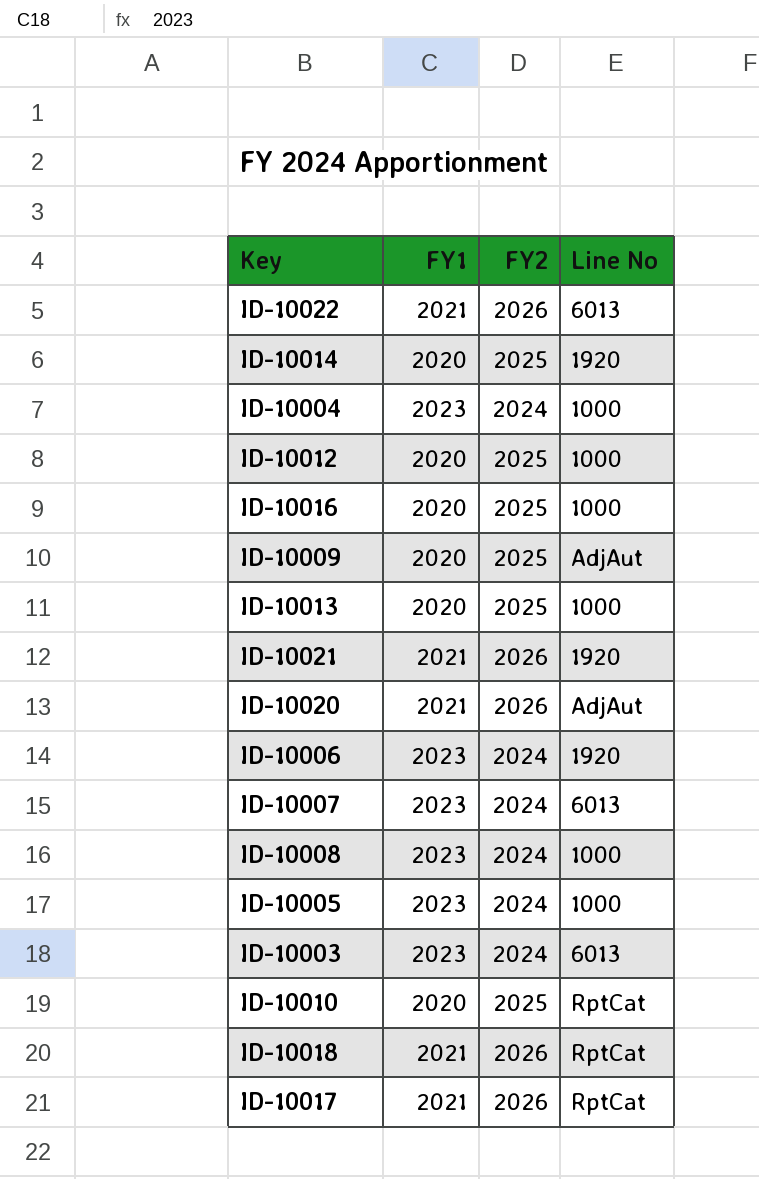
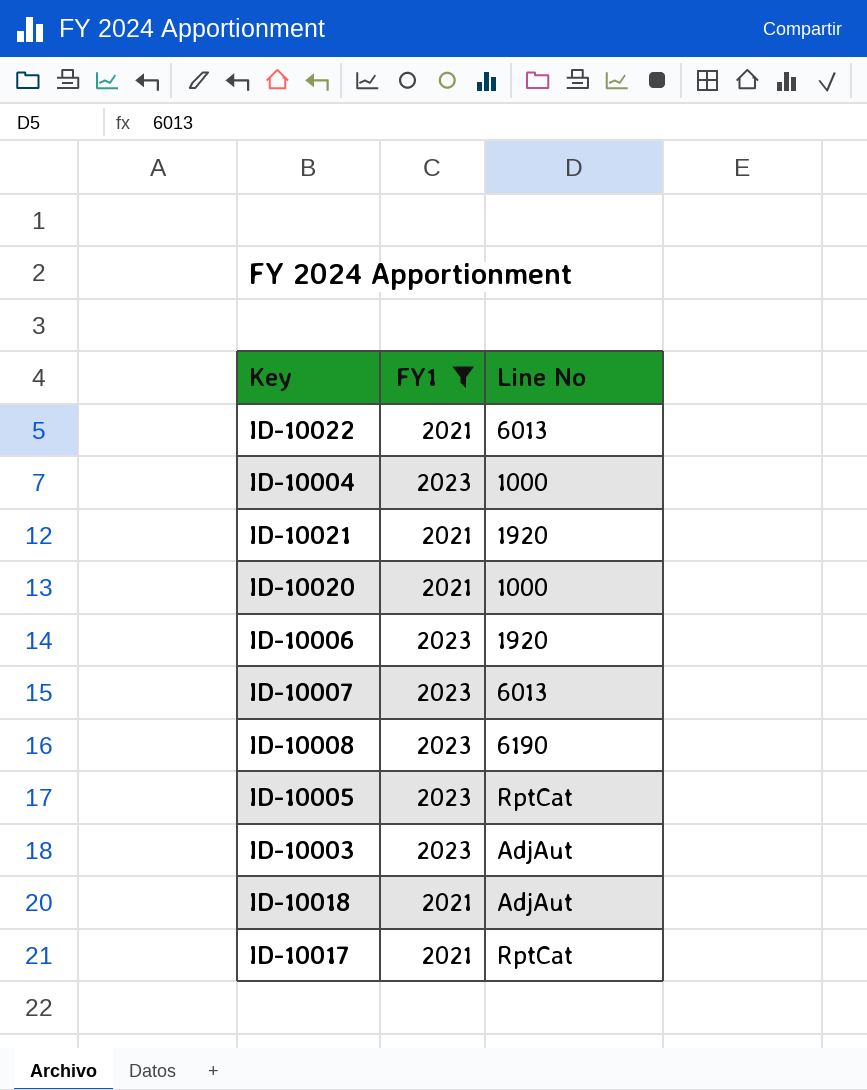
filter: none -> FY1 != 2020
column FY2 | position: 3 -> none
ID-10020 | Line No: AdjAut -> 1000
ID-10008 | Line No: 1000 -> 6190
ID-10005 | Line No: 1000 -> RptCat
ID-10003 | Line No: 6013 -> AdjAut
ID-10018 | Line No: RptCat -> AdjAut

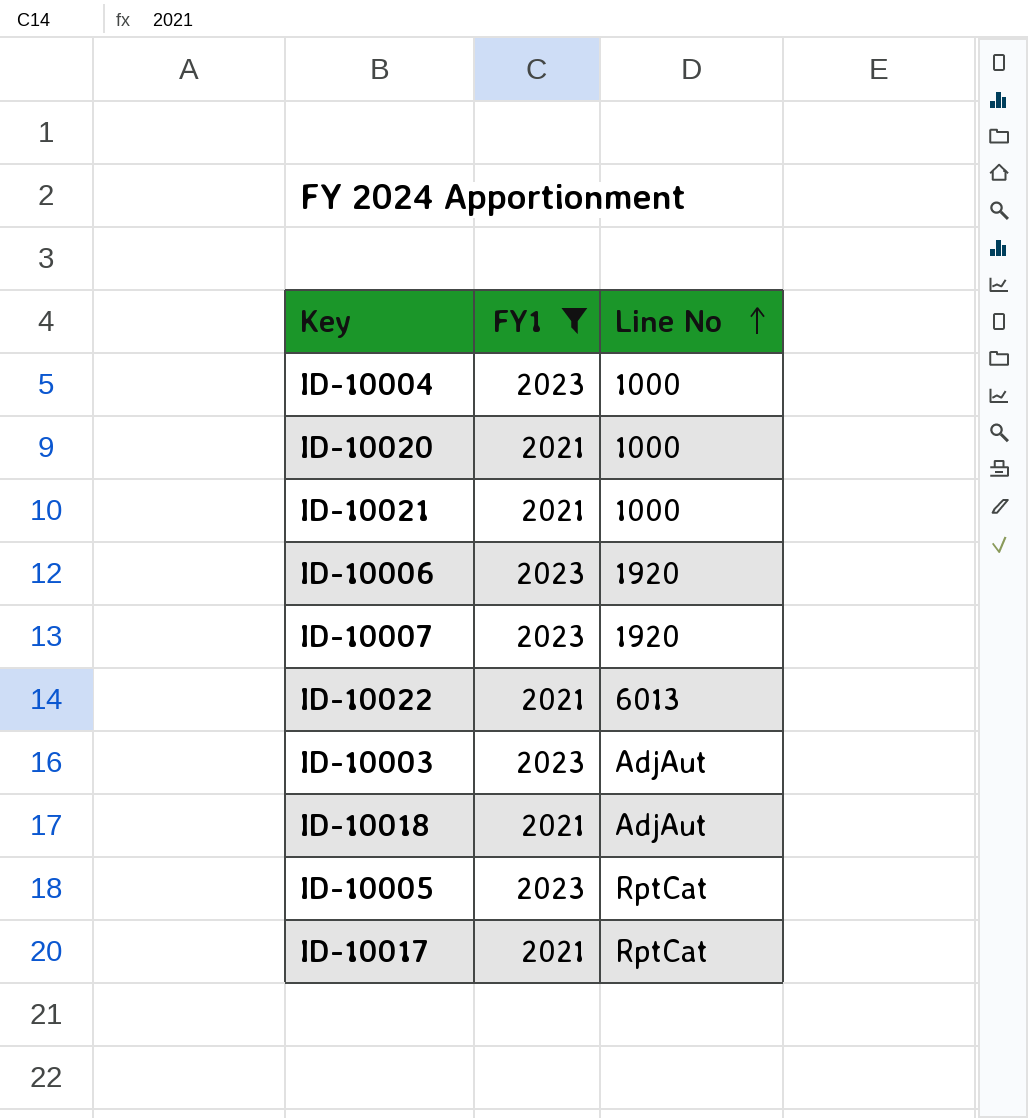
row order: none -> Line No ascending
row ID-10008: 2023 | 6190 -> none
ID-10021 | Line No: 1920 -> 1000
ID-10007 | Line No: 6013 -> 1920

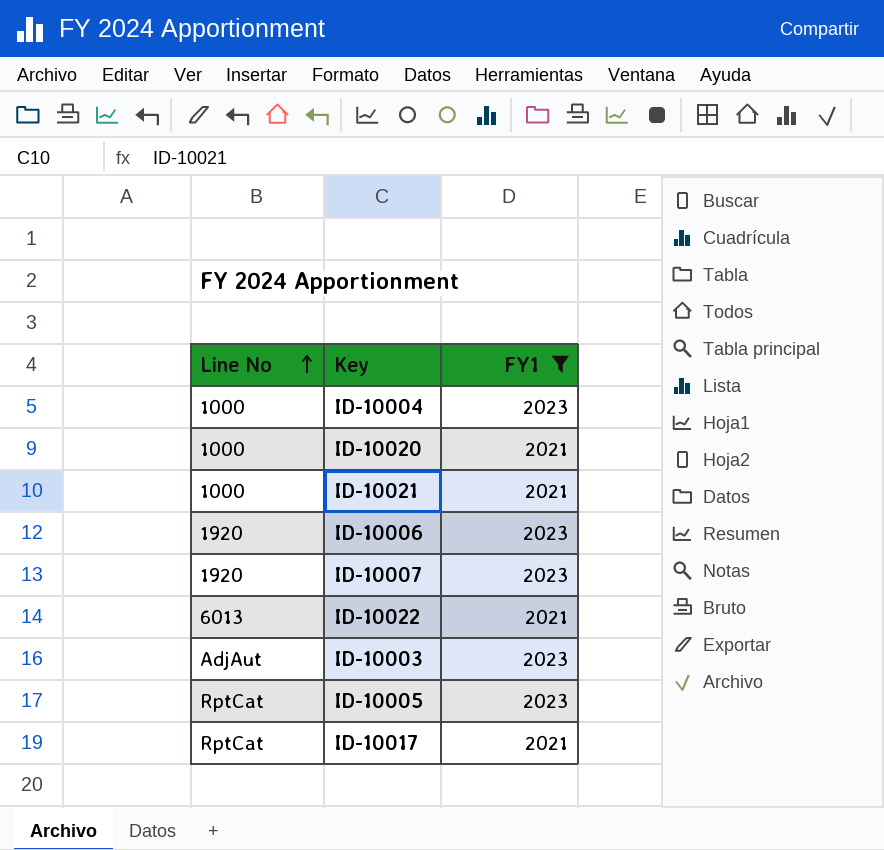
column Line No | position: 3 -> 1
row ID-10018: 2021 | AdjAut -> none

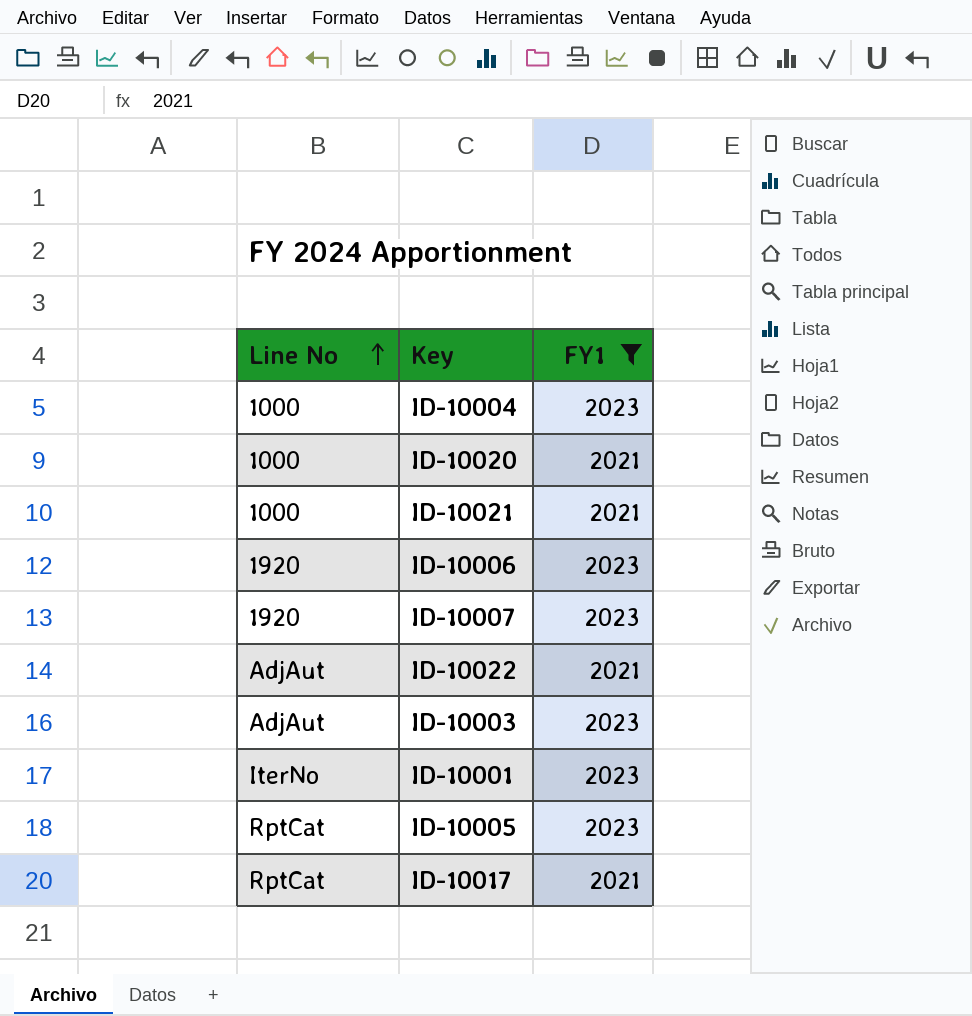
ID-10022 | Line No: 6013 -> AdjAut
row ID-10001: none -> IterNo | 2023

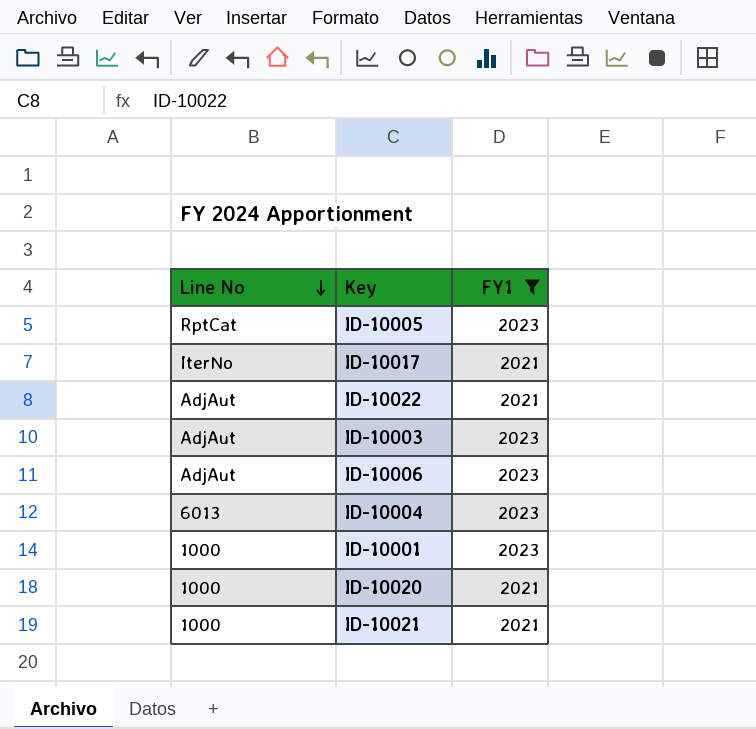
row order: Line No ascending -> Line No descending
row ID-10007: 1920 | 2023 -> none
ID-10017 | Line No: RptCat -> IterNo
ID-10006 | Line No: 1920 -> AdjAut
ID-10004 | Line No: 1000 -> 6013
ID-10001 | Line No: IterNo -> 1000

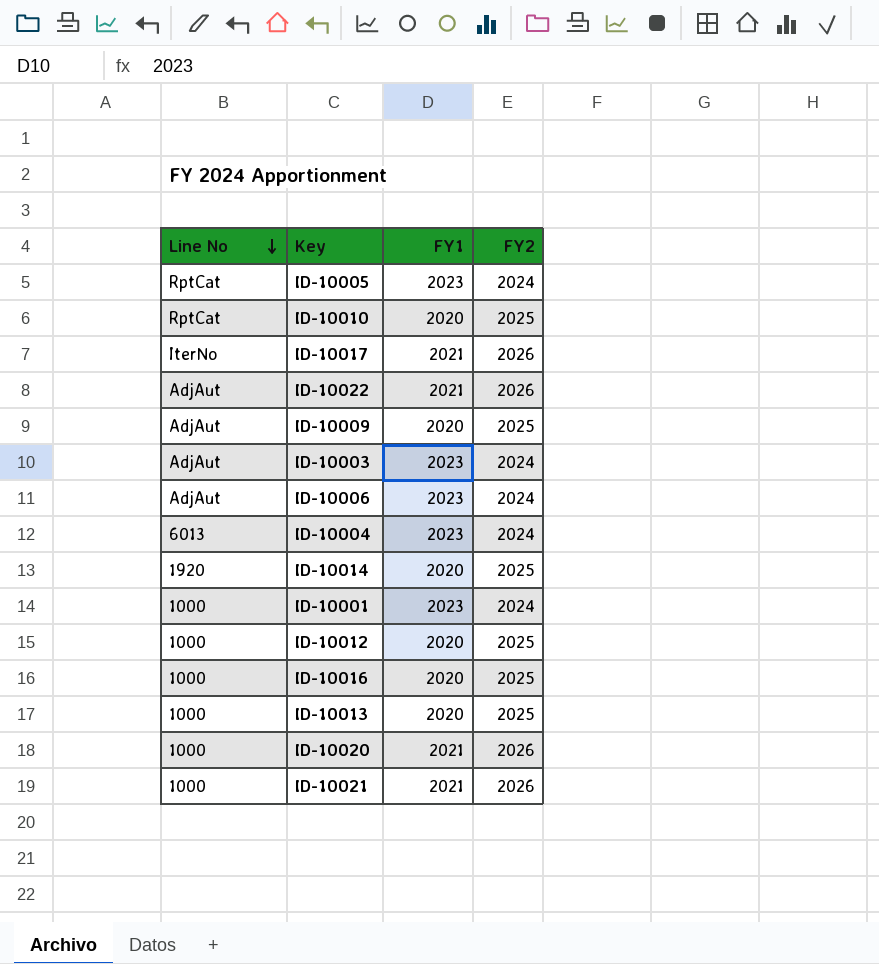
filter: FY1 != 2020 -> none
column FY2 | position: none -> 4

